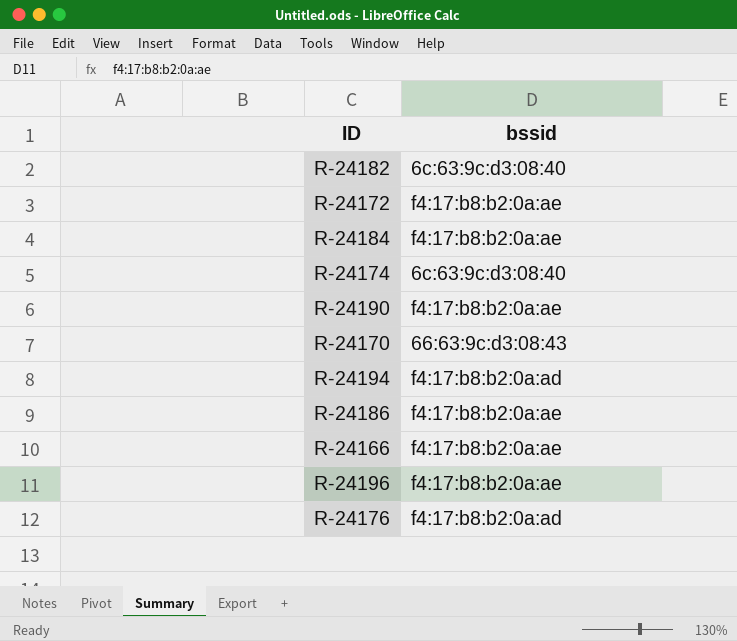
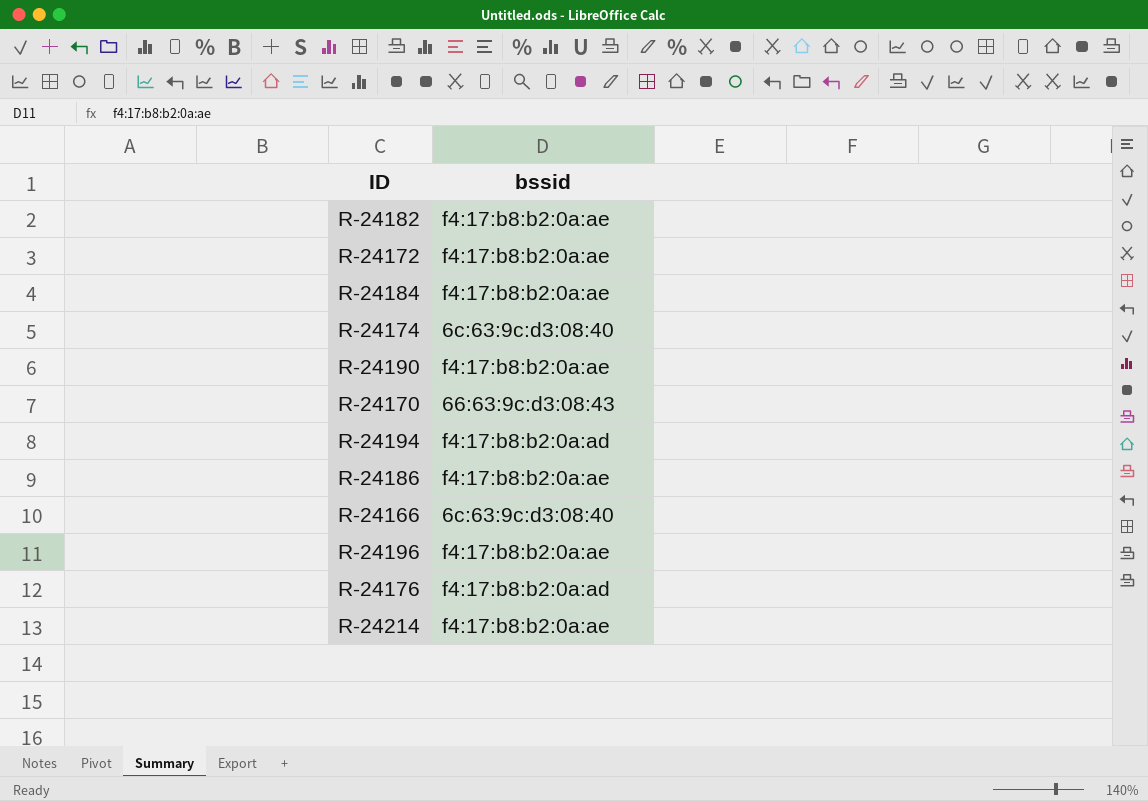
R-24182 | bssid: 6c:63:9c:d3:08:40 -> f4:17:b8:b2:0a:ae
R-24166 | bssid: f4:17:b8:b2:0a:ae -> 6c:63:9c:d3:08:40
row R-24214: none -> f4:17:b8:b2:0a:ae

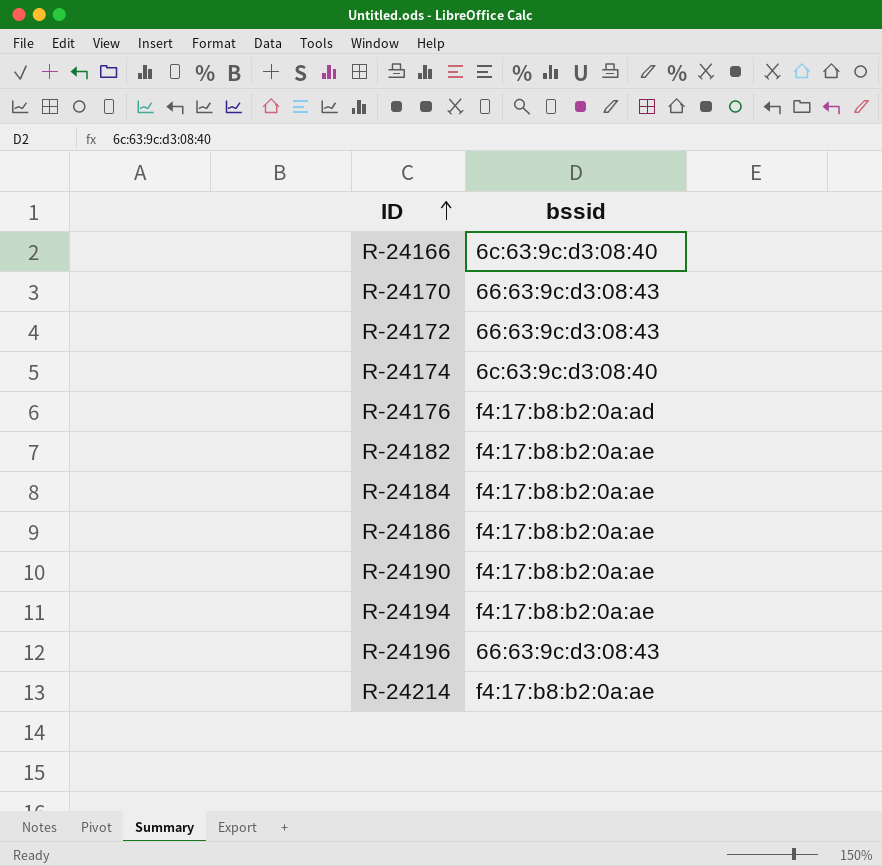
row order: none -> ID ascending
R-24172 | bssid: f4:17:b8:b2:0a:ae -> 66:63:9c:d3:08:43
R-24194 | bssid: f4:17:b8:b2:0a:ad -> f4:17:b8:b2:0a:ae
R-24196 | bssid: f4:17:b8:b2:0a:ae -> 66:63:9c:d3:08:43

